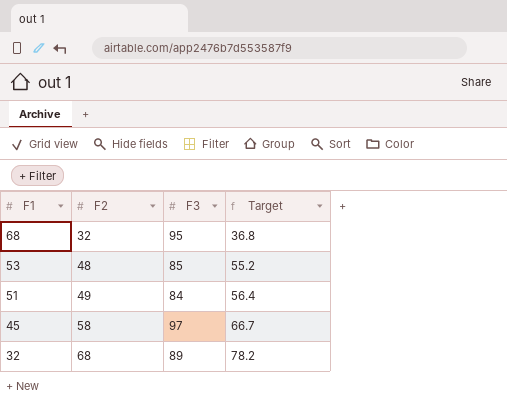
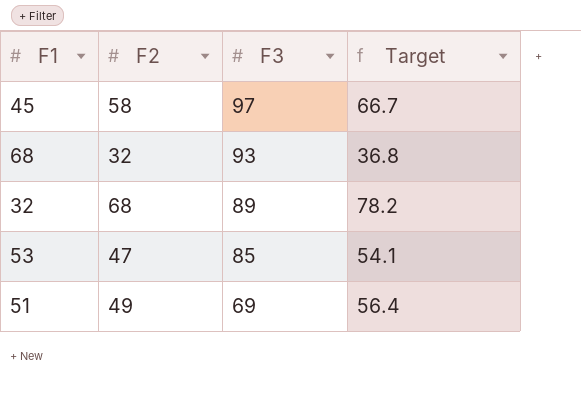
row order: F1 descending -> F3 descending
68 | F3: 95 -> 93
53 | F2: 48 -> 47
53 | Target: 55.2 -> 54.1
51 | F3: 84 -> 69

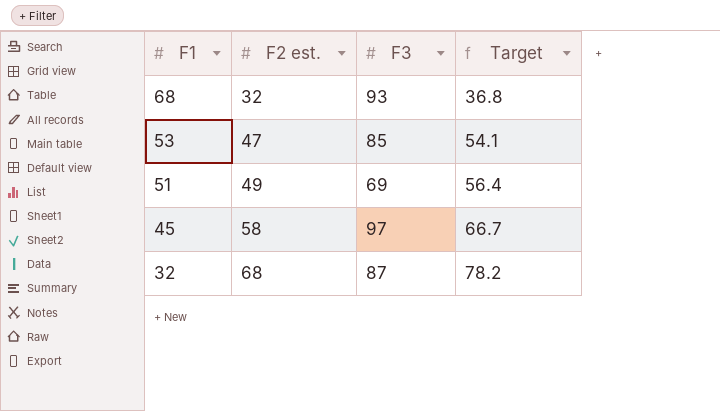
row order: F3 descending -> F1 descending
column name: F2 -> F2 est.
32 | F3: 89 -> 87

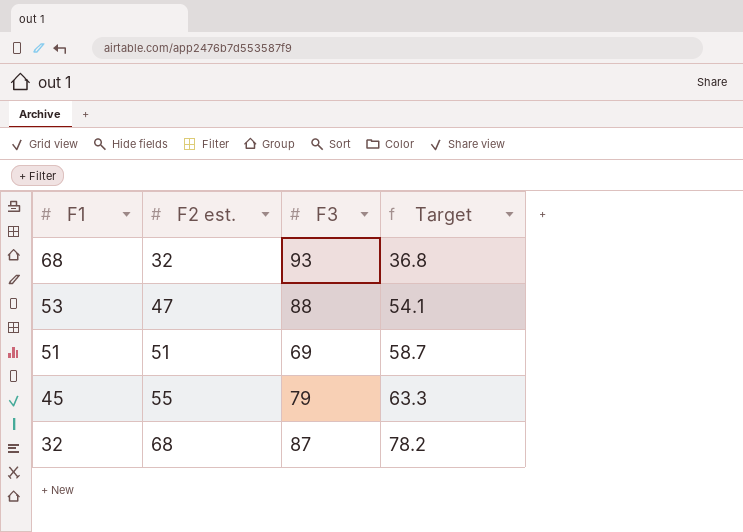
53 | F3: 85 -> 88
51 | F2 est.: 49 -> 51
51 | Target: 56.4 -> 58.7
45 | F2 est.: 58 -> 55
45 | F3: 97 -> 79
45 | Target: 66.7 -> 63.3

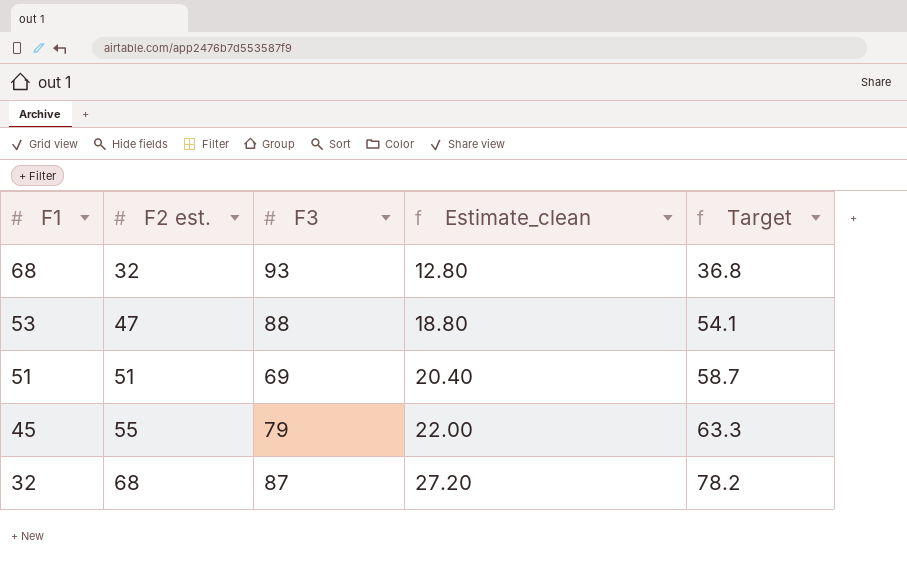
column Estimate_clean | formula: none -> [F2 est.] * 0.4

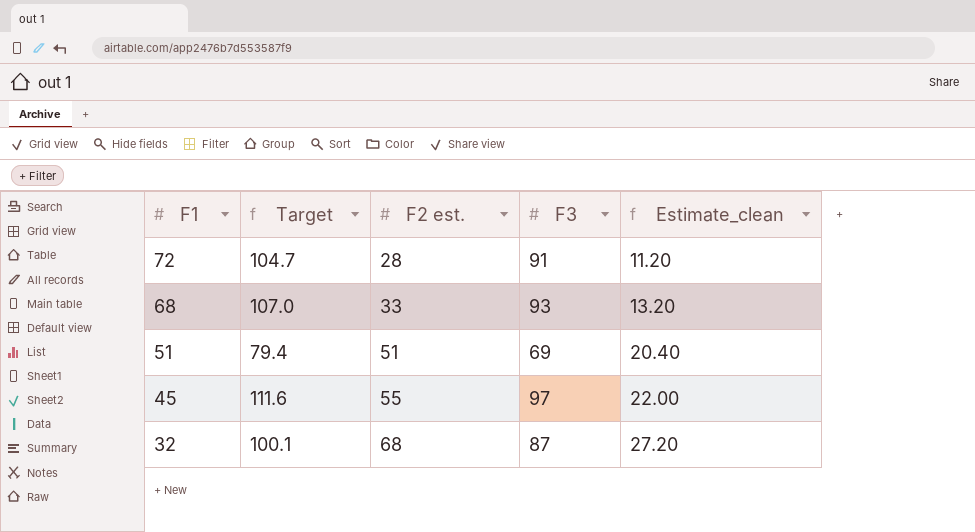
column Target | formula: [F2 est.] * 1.15 -> [F3] * 1.15
column Target | position: 5 -> 2
row 53: 47 | 88 | 18.80 | 54.1 -> none
row 72: none -> 104.7 | 28 | 91 | 11.20
68 | F2 est.: 32 -> 33
68 | Estimate_clean: 12.80 -> 13.20
45 | F3: 79 -> 97

